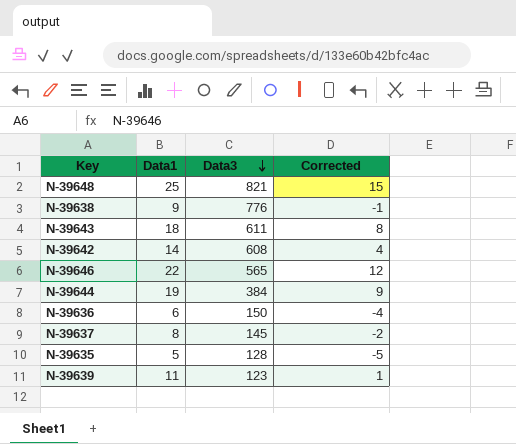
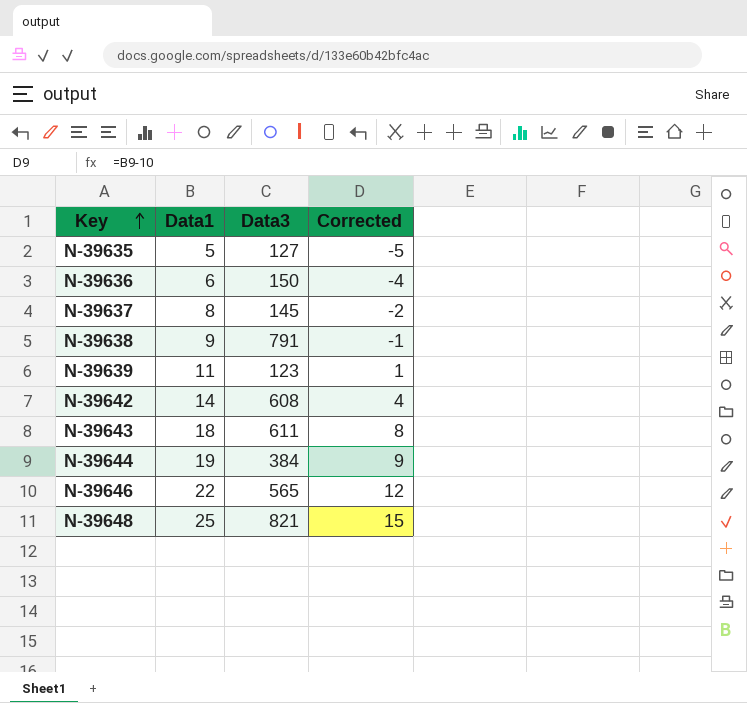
row order: Data3 descending -> Key ascending
N-39635 | Data3: 128 -> 127
N-39638 | Data3: 776 -> 791

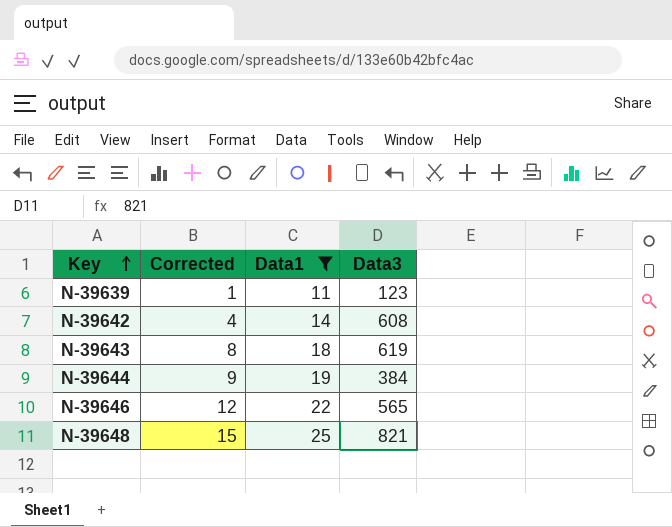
filter: none -> Data1 >= 11
column Corrected | position: 4 -> 2
N-39643 | Data3: 611 -> 619

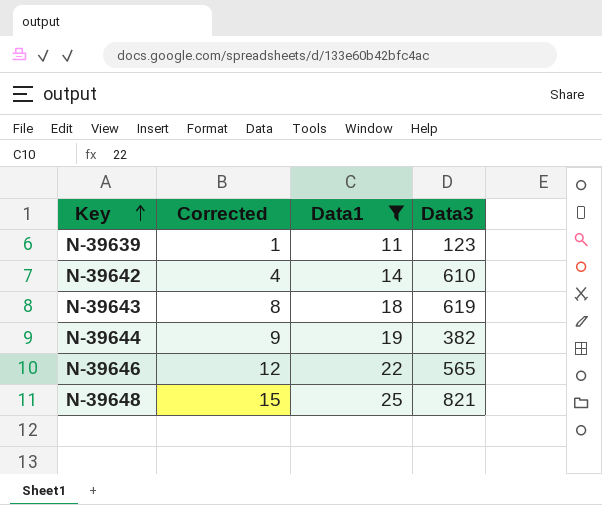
N-39642 | Data3: 608 -> 610
N-39644 | Data3: 384 -> 382

